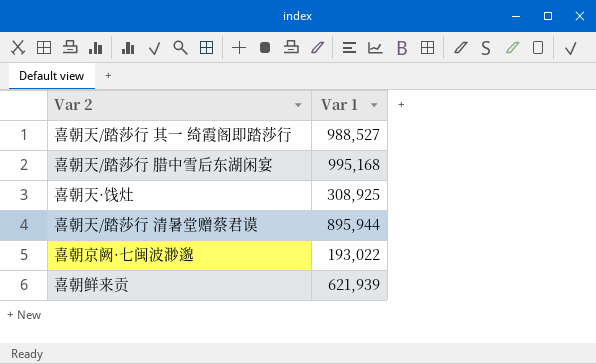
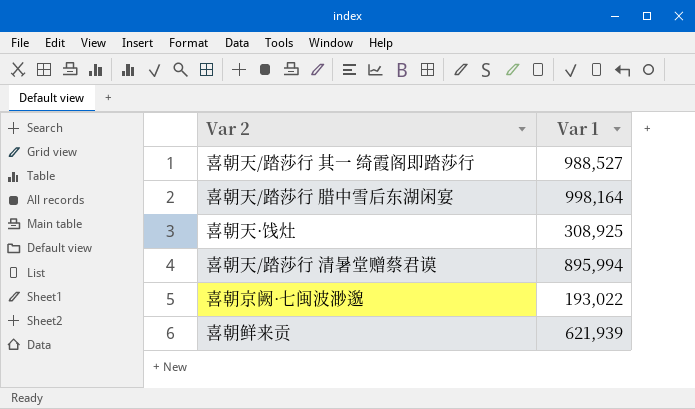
喜朝天/踏莎行 腊中雪后东湖闲宴 | Var 1: 995,168 -> 998,164
喜朝天/踏莎行 清暑堂赠蔡君谟 | Var 1: 895,944 -> 895,994

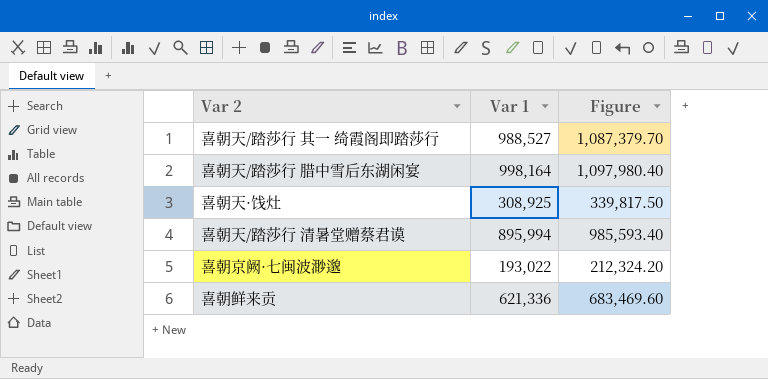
column Figure | formula: none -> [Var 1] * 1.1
喜朝鲜来贡 | Var 1: 621,939 -> 621,336

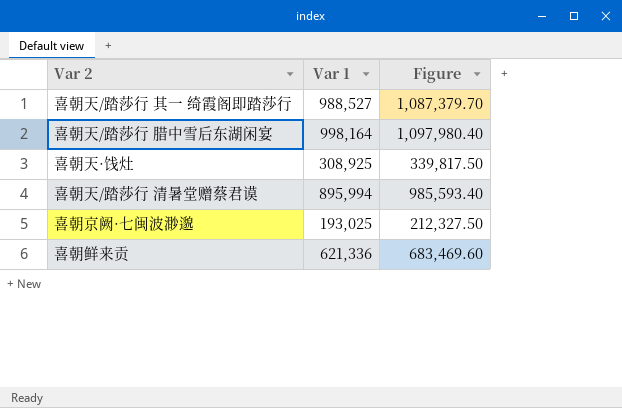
喜朝京阙·七闽波渺邈 | Var 1: 193,022 -> 193,025
喜朝京阙·七闽波渺邈 | Figure: 212,324.20 -> 212,327.50

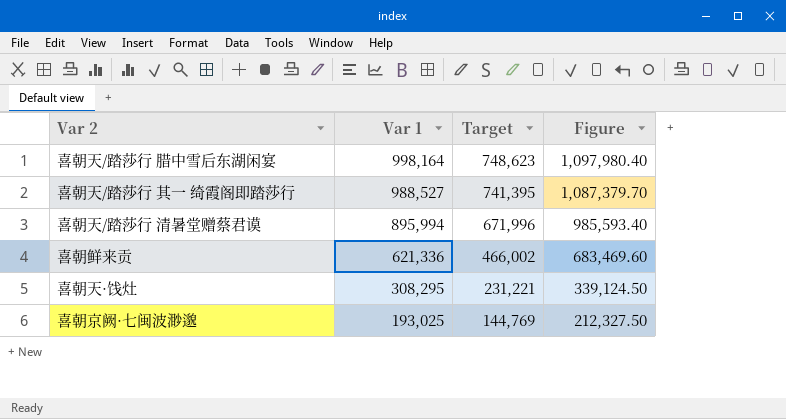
row order: none -> Var 1 descending
column Target | formula: none -> [Var 1] * 0.75
喜朝天·饯灶 | Var 1: 308,925 -> 308,295
喜朝天·饯灶 | Figure: 339,817.50 -> 339,124.50

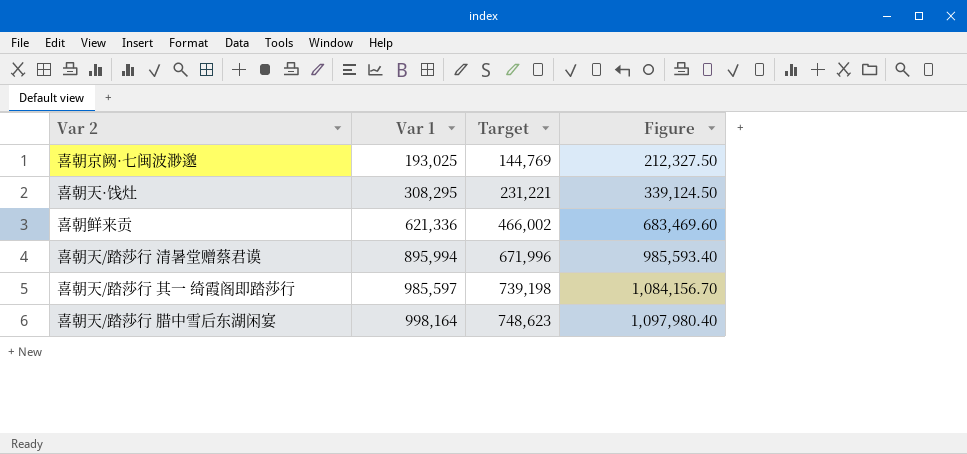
row order: Var 1 descending -> Var 1 ascending
喜朝天/踏莎行 其一 绮霞阁即踏莎行 | Var 1: 988,527 -> 985,597
喜朝天/踏莎行 其一 绮霞阁即踏莎行 | Target: 741,395 -> 739,198
喜朝天/踏莎行 其一 绮霞阁即踏莎行 | Figure: 1,087,379.70 -> 1,084,156.70

